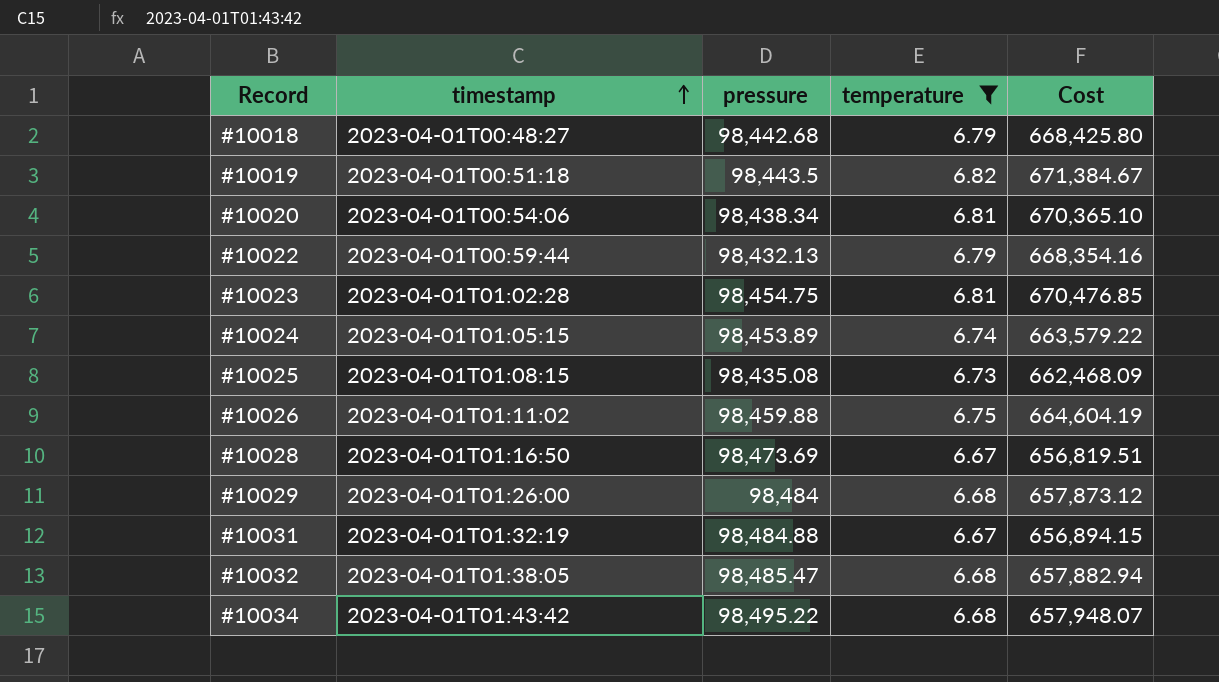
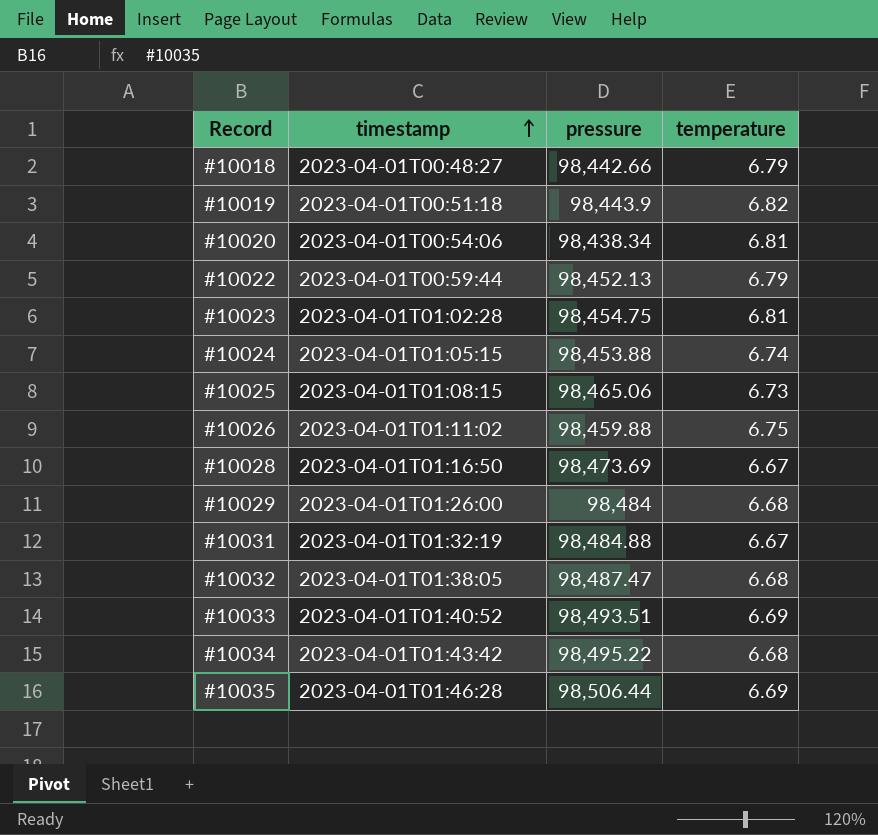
filter: temperature != 6.69 -> none
column Cost | formula: [pressure] * [temperature] -> none
#10018 | pressure: 98,442.68 -> 98,442.66
#10019 | pressure: 98,443.5 -> 98,443.9
#10022 | pressure: 98,432.13 -> 98,452.13
#10024 | pressure: 98,453.89 -> 98,453.88
#10025 | pressure: 98,435.08 -> 98,465.06
#10032 | pressure: 98,485.47 -> 98,487.47

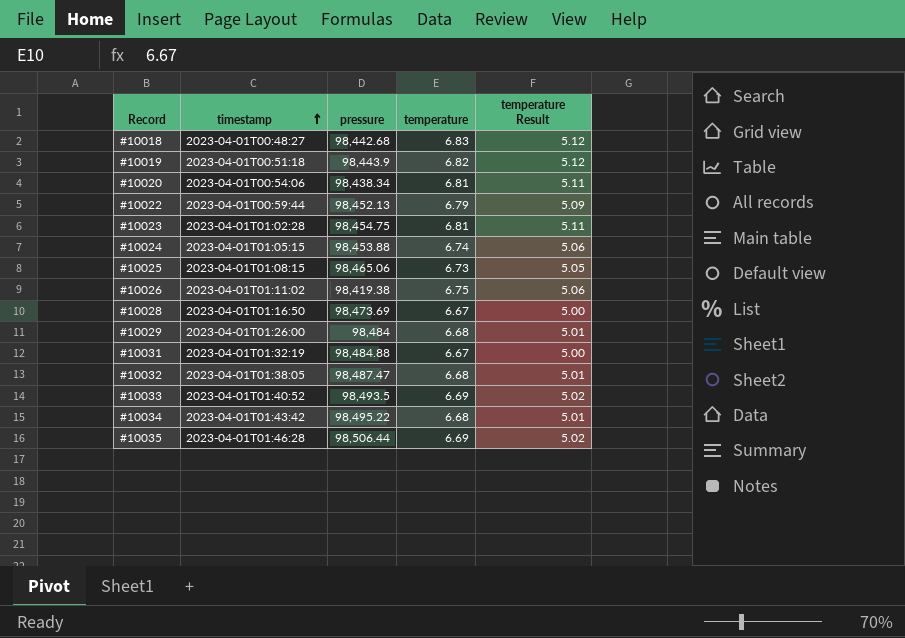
column temperature Result | formula: none -> [temperature] * 0.75
#10018 | pressure: 98,442.66 -> 98,442.68
#10018 | temperature: 6.79 -> 6.83
#10026 | pressure: 98,459.88 -> 98,419.38
#10033 | pressure: 98,493.51 -> 98,493.5

